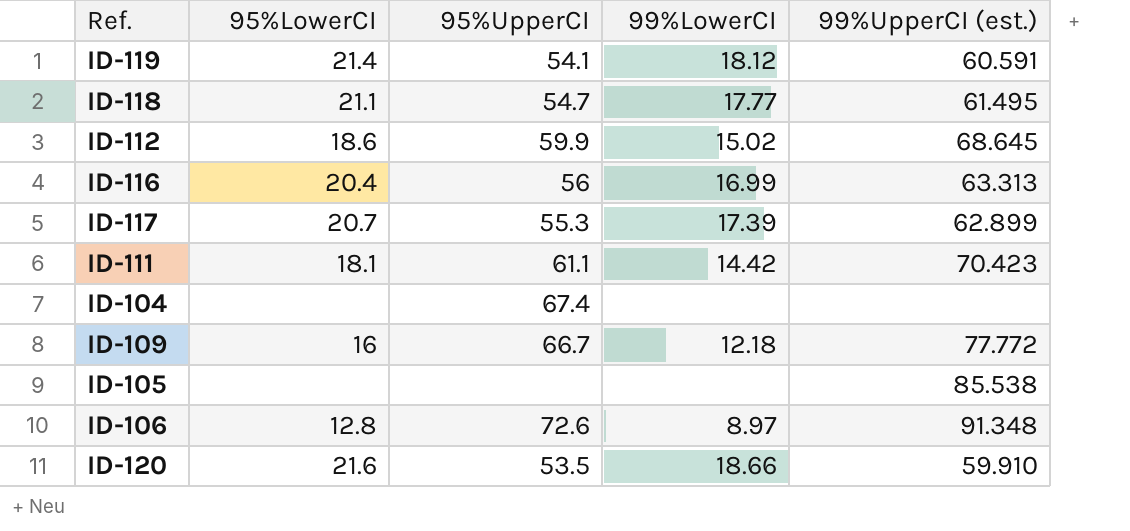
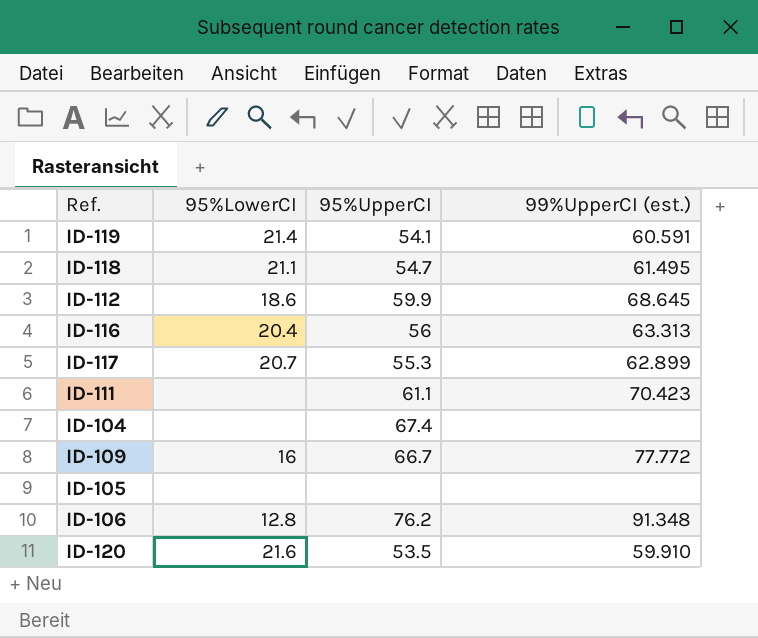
column 99%LowerCI | position: 4 -> none
ID-111 | 95%LowerCI: 18.1 -> none
ID-105 | 99%UpperCI (est.): 85.538 -> none
ID-106 | 95%UpperCI: 72.6 -> 76.2

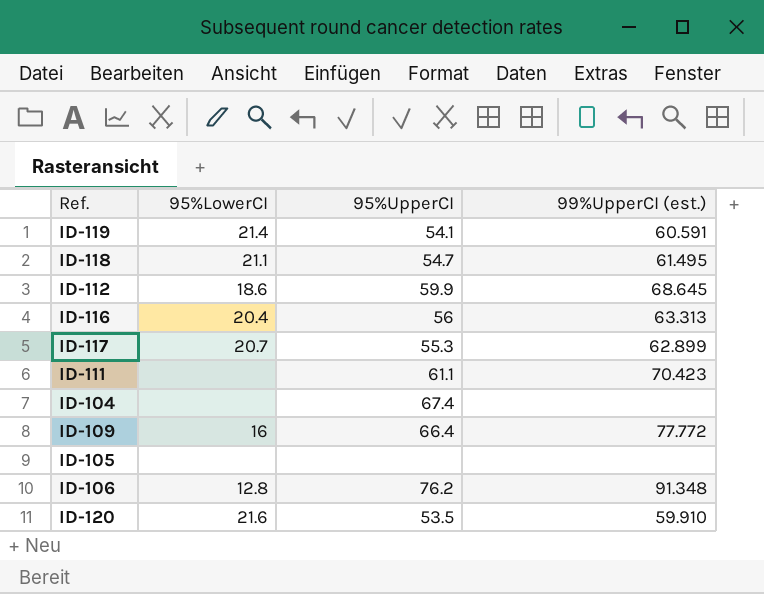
ID-109 | 95%UpperCI: 66.7 -> 66.4

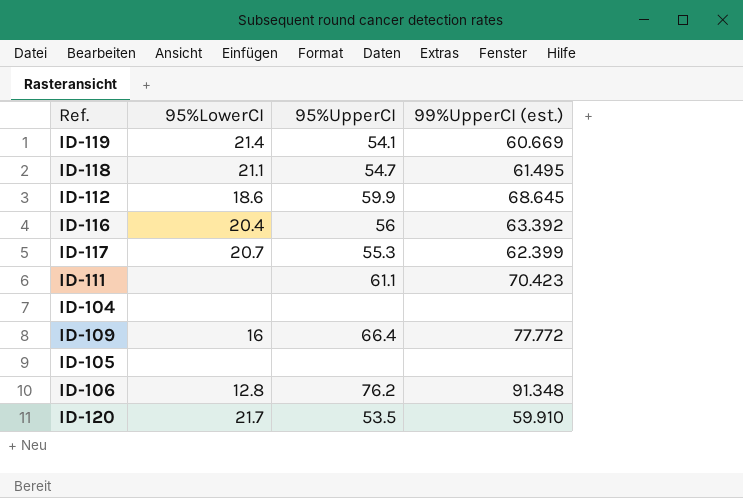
ID-119 | 99%UpperCI (est.): 60.591 -> 60.669
ID-116 | 99%UpperCI (est.): 63.313 -> 63.392
ID-117 | 99%UpperCI (est.): 62.899 -> 62.399
ID-104 | 95%UpperCI: 67.4 -> none
ID-120 | 95%LowerCI: 21.6 -> 21.7

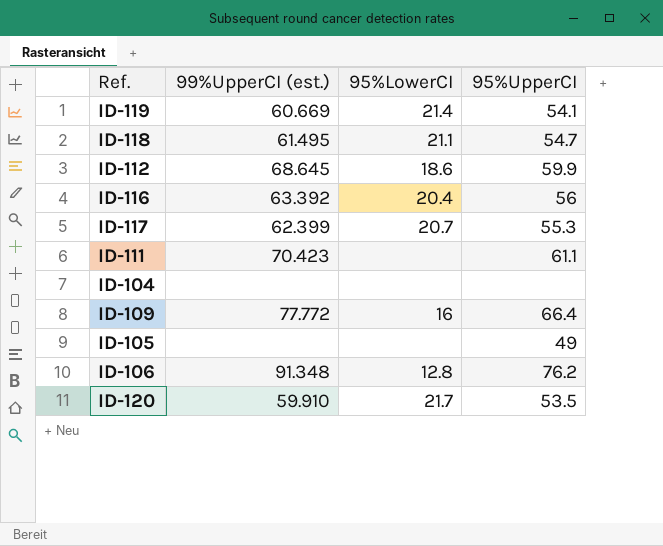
column 99%UpperCI (est.) | position: 4 -> 2
ID-105 | 95%UpperCI: none -> 49

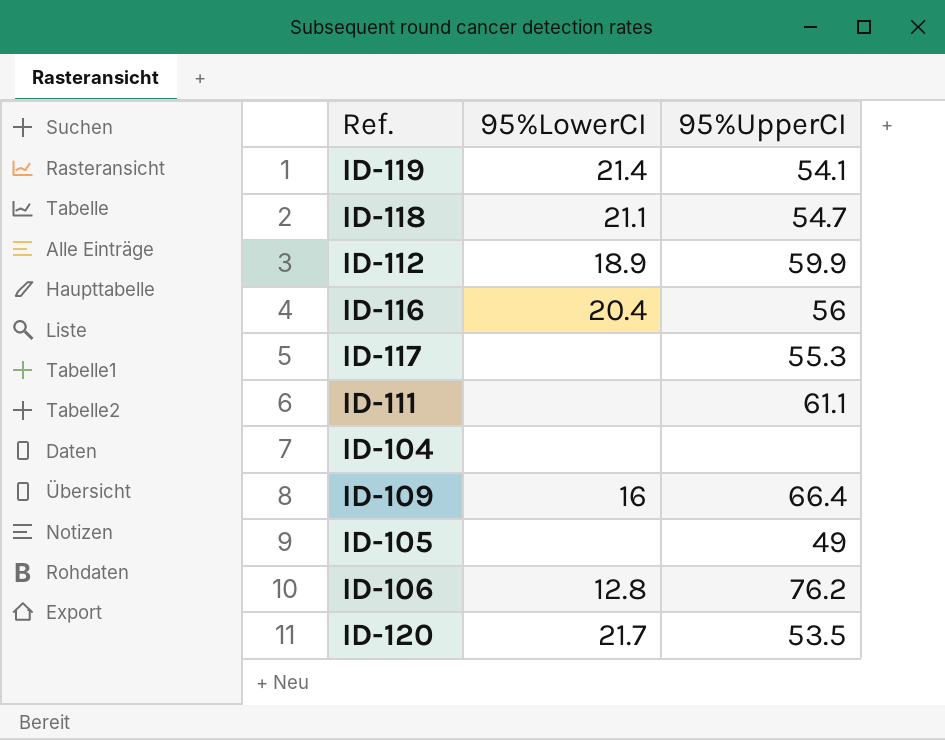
column 99%UpperCI (est.) | position: 2 -> none
ID-112 | 95%LowerCI: 18.6 -> 18.9
ID-117 | 95%LowerCI: 20.7 -> none

